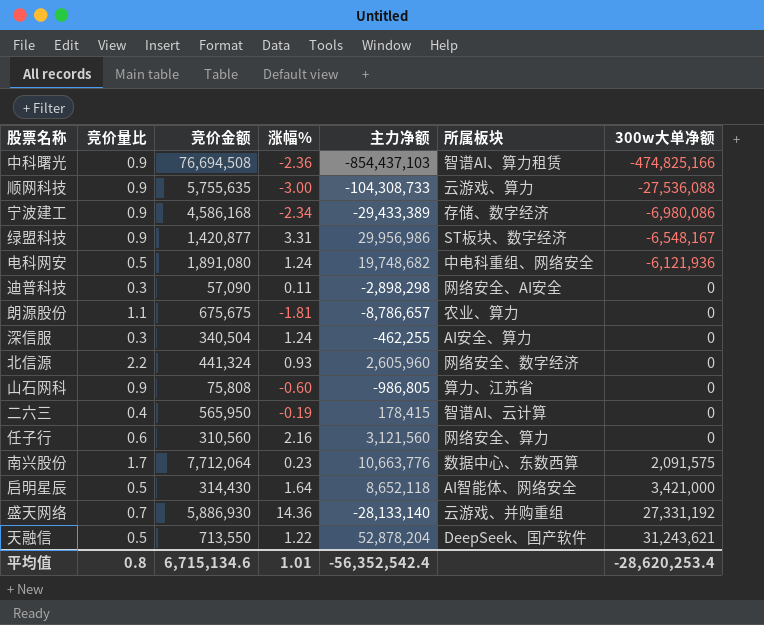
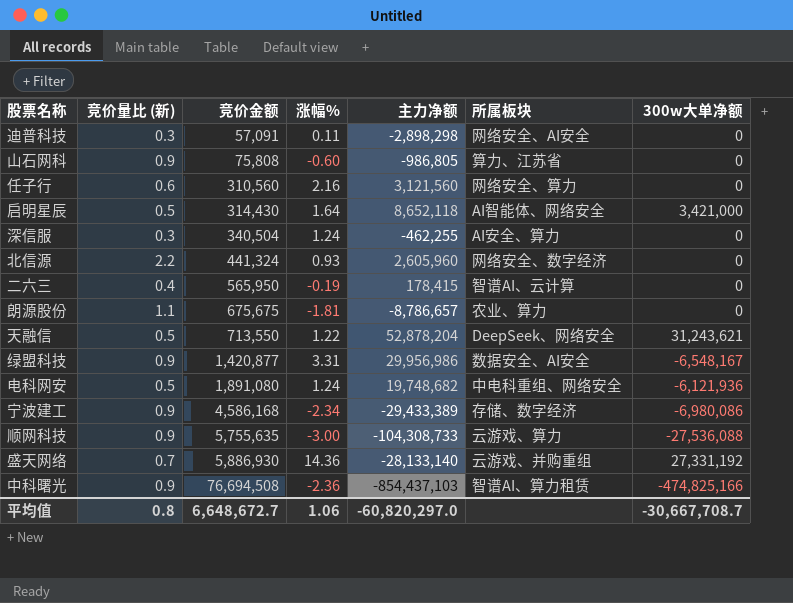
row order: 300w大单净额 ascending -> 竞价金额 ascending
column name: 竞价量比 -> 竞价量比 (新)
row 南兴股份: 1.7 | 7,712,064 | 0.23 | 10,663,776 | 数据中心、东数西算 | 2,091,575 -> none
迪普科技 | 竞价金额: 57,090 -> 57,091
天融信 | 所属板块: DeepSeek、国产软件 -> DeepSeek、网络安全
绿盟科技 | 所属板块: ST板块、数字经济 -> 数据安全、AI安全
平均值 | 竞价金额: 6,715,134.6 -> 6,648,672.7
平均值 | 涨幅%: 1.01 -> 1.06
平均值 | 主力净额: -56,352,542.4 -> -60,820,297.0
平均值 | 300w大单净额: -28,620,253.4 -> -30,667,708.7

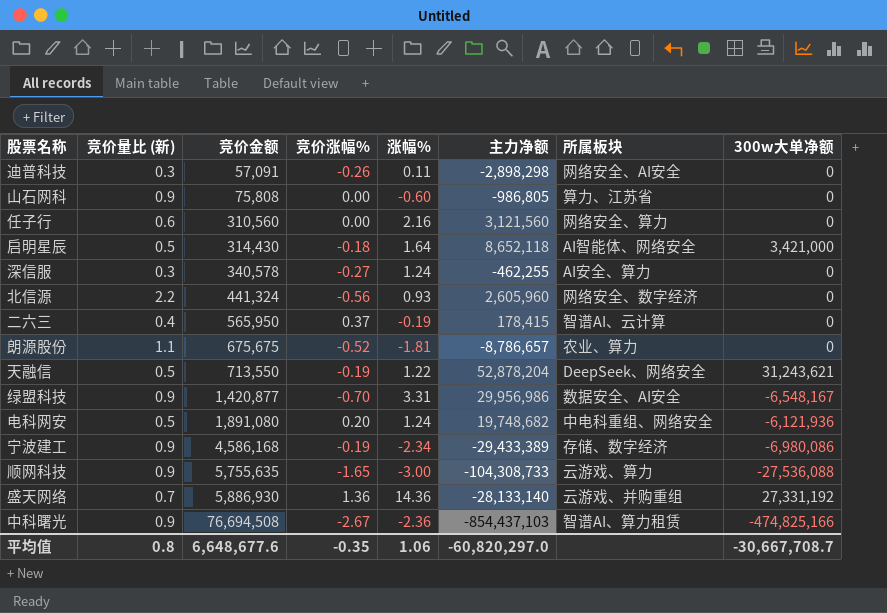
column 竞价涨幅% | position: none -> 4
深信服 | 竞价金额: 340,504 -> 340,578
平均值 | 竞价金额: 6,648,672.7 -> 6,648,677.6

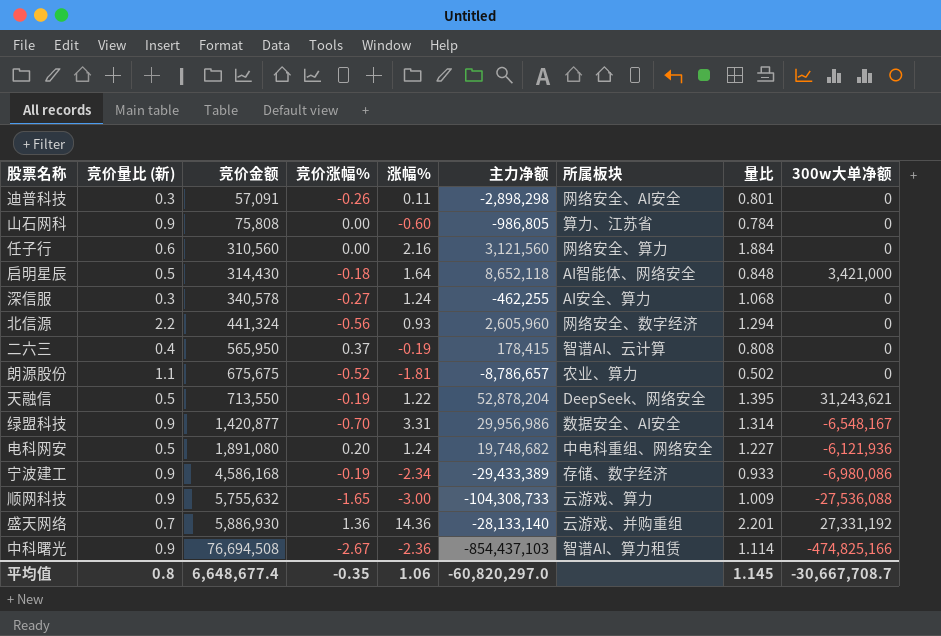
column 量比 | position: none -> 8
顺网科技 | 竞价金额: 5,755,635 -> 5,755,632
平均值 | 竞价金额: 6,648,677.6 -> 6,648,677.4

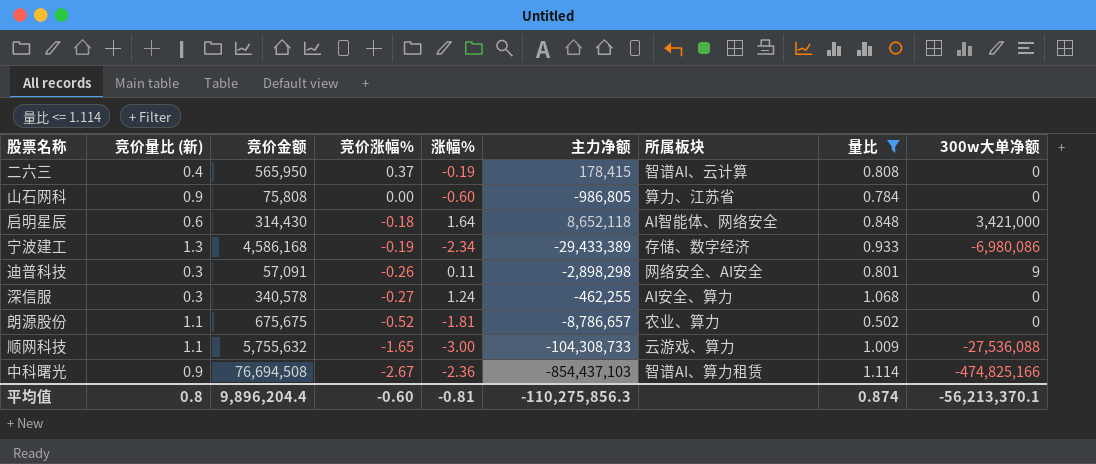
filter: none -> 量比 <= 1.114
row order: 竞价金额 ascending -> 竞价涨幅% descending
启明星辰 | 竞价量比 (新): 0.5 -> 0.6
宁波建工 | 竞价量比 (新): 0.9 -> 1.3
迪普科技 | 300w大单净额: 0 -> 9
顺网科技 | 竞价量比 (新): 0.9 -> 1.1
平均值 | 竞价金额: 6,648,677.4 -> 9,896,204.4
平均值 | 竞价涨幅%: -0.35 -> -0.60
平均值 | 涨幅%: 1.06 -> -0.81
平均值 | 主力净额: -60,820,297.0 -> -110,275,856.3
平均值 | 量比: 1.145 -> 0.874
平均值 | 300w大单净额: -30,667,708.7 -> -56,213,370.1

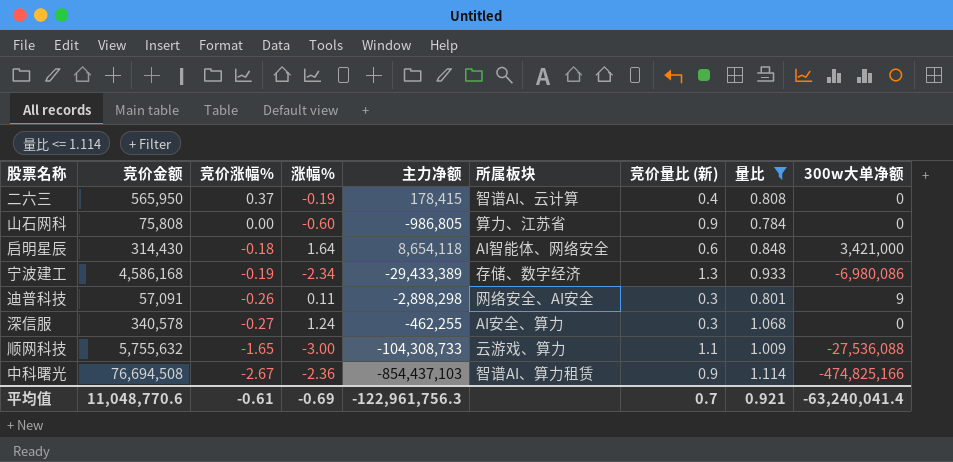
column 竞价量比 (新) | position: 2 -> 7
row 朗源股份: 1.1 | 675,675 | -0.52 | -1.81 | -8,786,657 | 农业、算力 | 0.502 | 0 -> none
启明星辰 | 主力净额: 8,652,118 -> 8,654,118
平均值 | 竞价金额: 9,896,204.4 -> 11,048,770.6
平均值 | 竞价涨幅%: -0.60 -> -0.61
平均值 | 涨幅%: -0.81 -> -0.69
平均值 | 主力净额: -110,275,856.3 -> -122,961,756.3
平均值 | 竞价量比 (新): 0.8 -> 0.7
平均值 | 量比: 0.874 -> 0.921
平均值 | 300w大单净额: -56,213,370.1 -> -63,240,041.4

